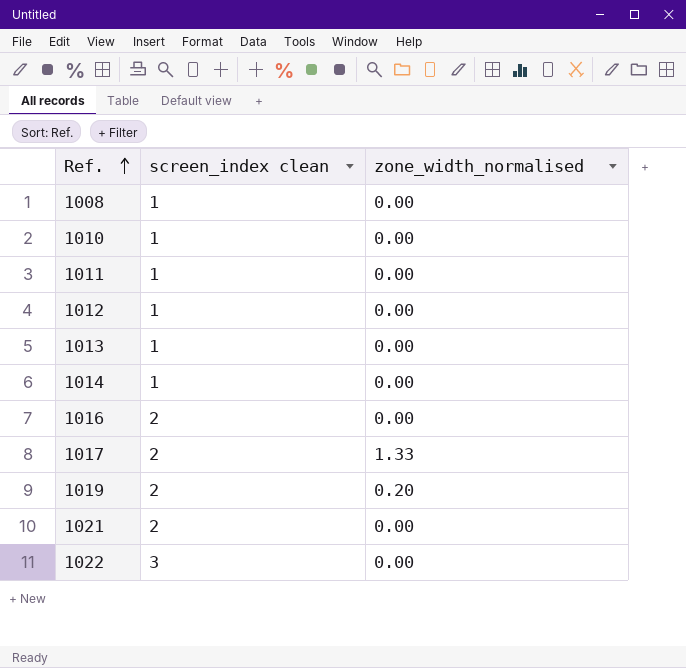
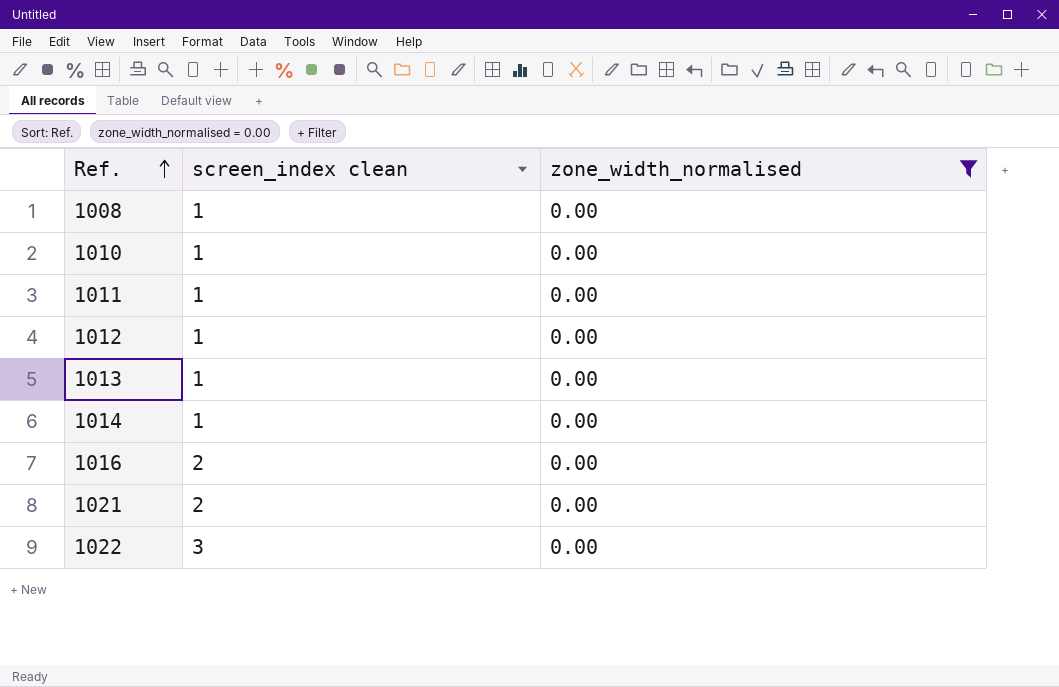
filter: none -> zone_width_normalised = 0.00

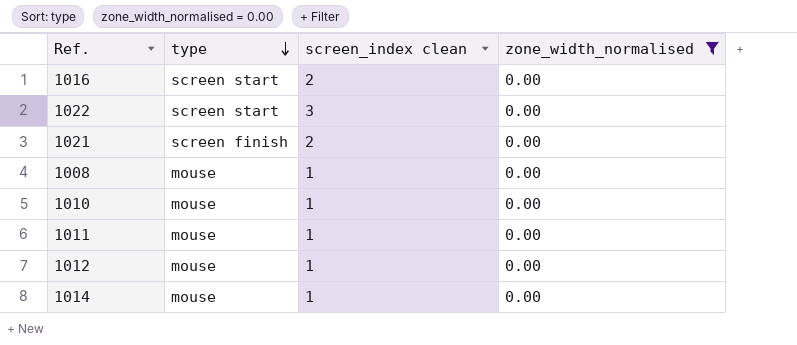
row order: Ref. ascending -> type descending
column type | position: none -> 2
row 1013: 1 | 0.00 -> none

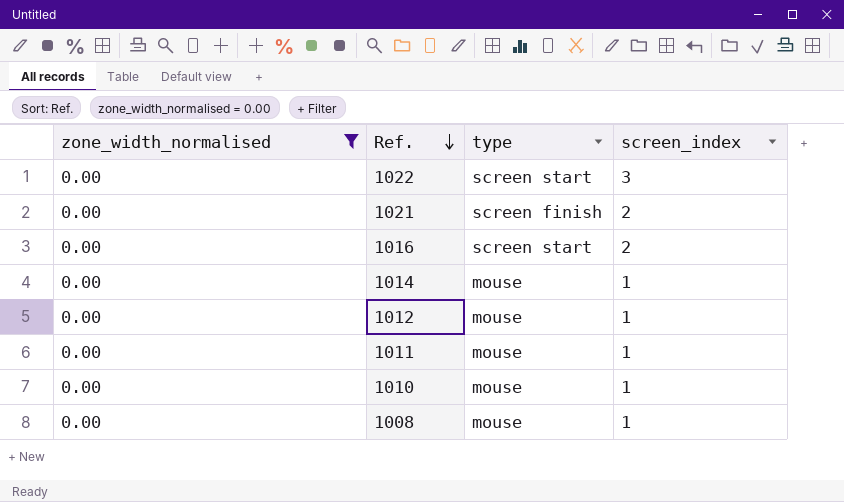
row order: type descending -> Ref. descending
column zone_width_normalised | position: 4 -> 1
column name: screen_index clean -> screen_index

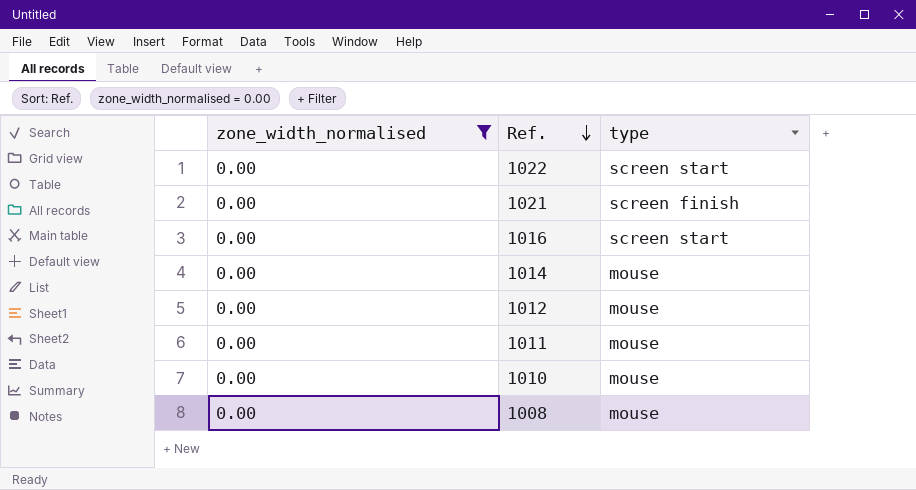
column screen_index | position: 4 -> none

